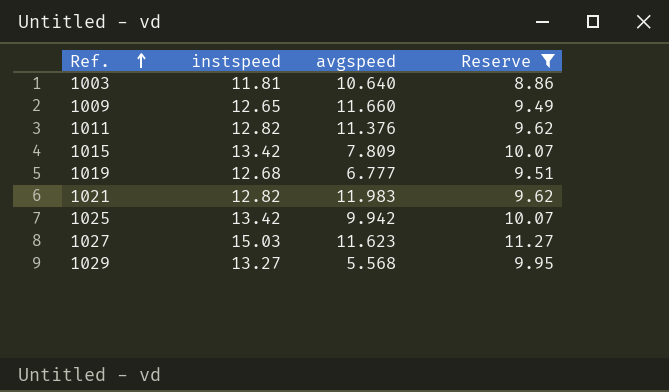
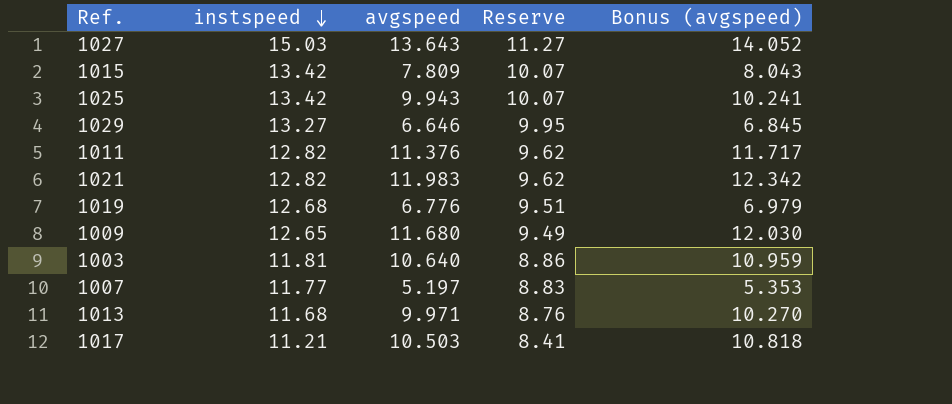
filter: Reserve >= 8.86 -> none
row order: Ref. ascending -> instspeed descending
column Bonus (avgspeed) | formula: none -> [avgspeed] * 1.03
1027 | avgspeed: 11.623 -> 13.643
1025 | avgspeed: 9.942 -> 9.943
1029 | avgspeed: 5.568 -> 6.646
1019 | avgspeed: 6.777 -> 6.776
1009 | avgspeed: 11.660 -> 11.680

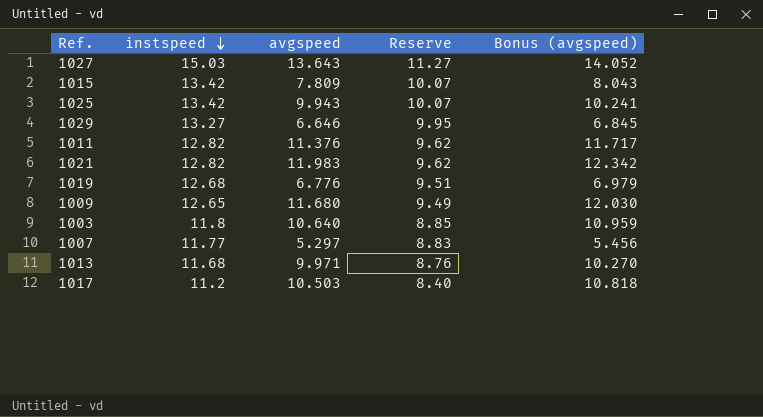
1003 | instspeed: 11.81 -> 11.8
1003 | Reserve: 8.86 -> 8.85
1007 | avgspeed: 5.197 -> 5.297
1007 | Bonus (avgspeed): 5.353 -> 5.456
1017 | instspeed: 11.21 -> 11.2
1017 | Reserve: 8.41 -> 8.40

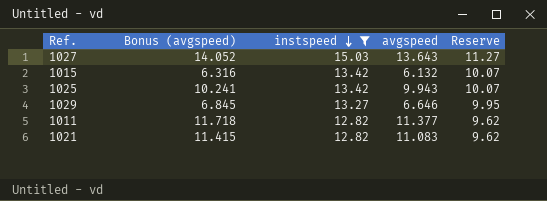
filter: none -> instspeed >= 12.82
column Bonus (avgspeed) | position: 5 -> 2
1015 | Bonus (avgspeed): 8.043 -> 6.316
1015 | avgspeed: 7.809 -> 6.132
1011 | Bonus (avgspeed): 11.717 -> 11.718
1011 | avgspeed: 11.376 -> 11.377
1021 | Bonus (avgspeed): 12.342 -> 11.415
1021 | avgspeed: 11.983 -> 11.083

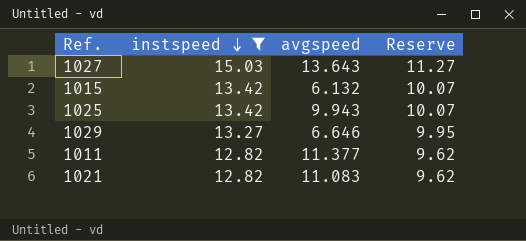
column Bonus (avgspeed) | formula: [avgspeed] * 1.03 -> none

